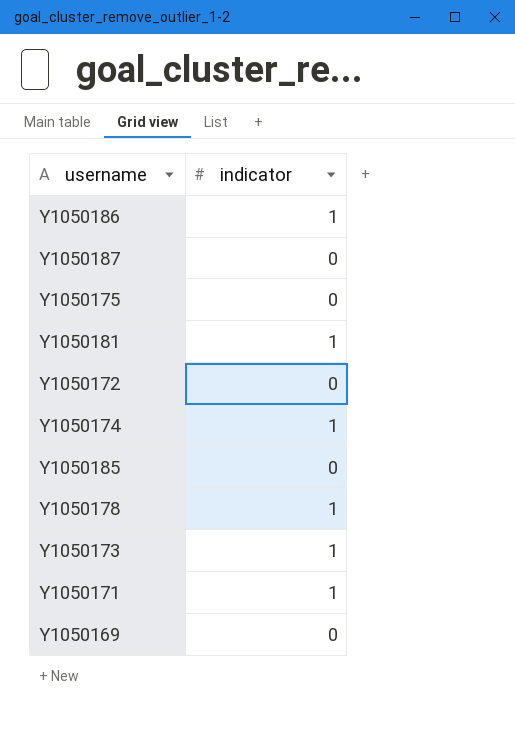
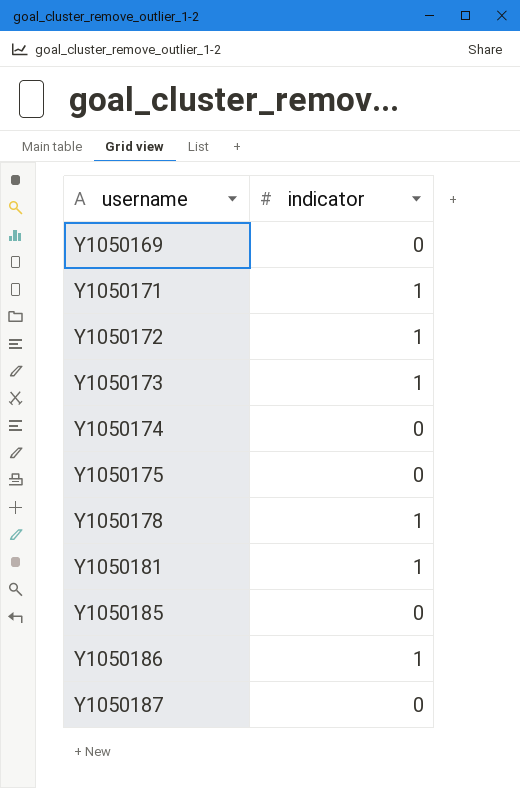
row order: none -> username ascending
Y1050172 | indicator: 0 -> 1
Y1050174 | indicator: 1 -> 0

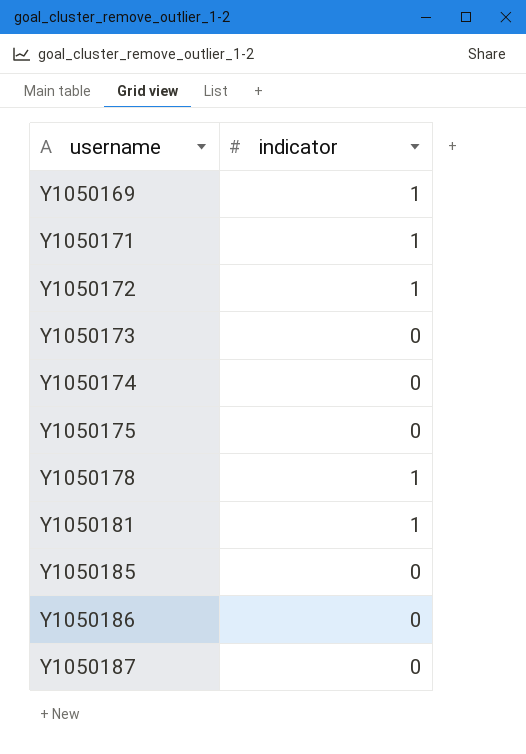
Y1050169 | indicator: 0 -> 1
Y1050173 | indicator: 1 -> 0
Y1050186 | indicator: 1 -> 0

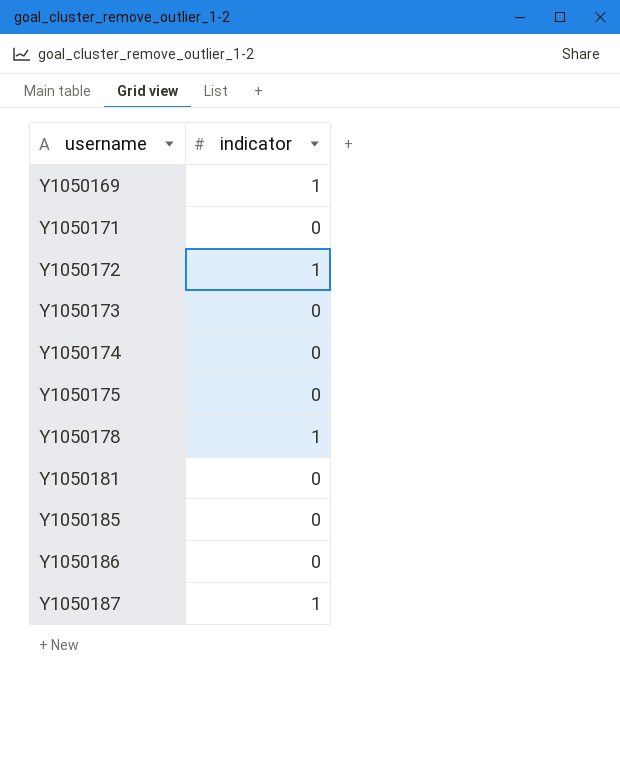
Y1050171 | indicator: 1 -> 0
Y1050181 | indicator: 1 -> 0
Y1050187 | indicator: 0 -> 1

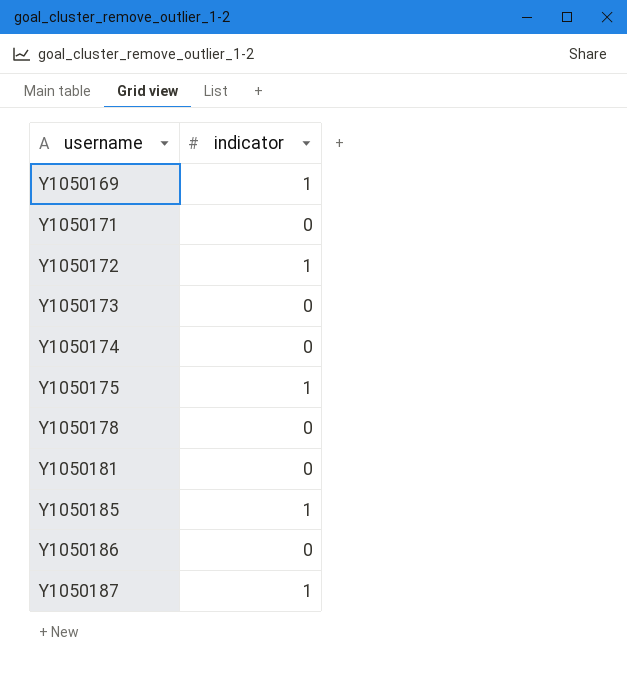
Y1050175 | indicator: 0 -> 1
Y1050178 | indicator: 1 -> 0
Y1050185 | indicator: 0 -> 1

